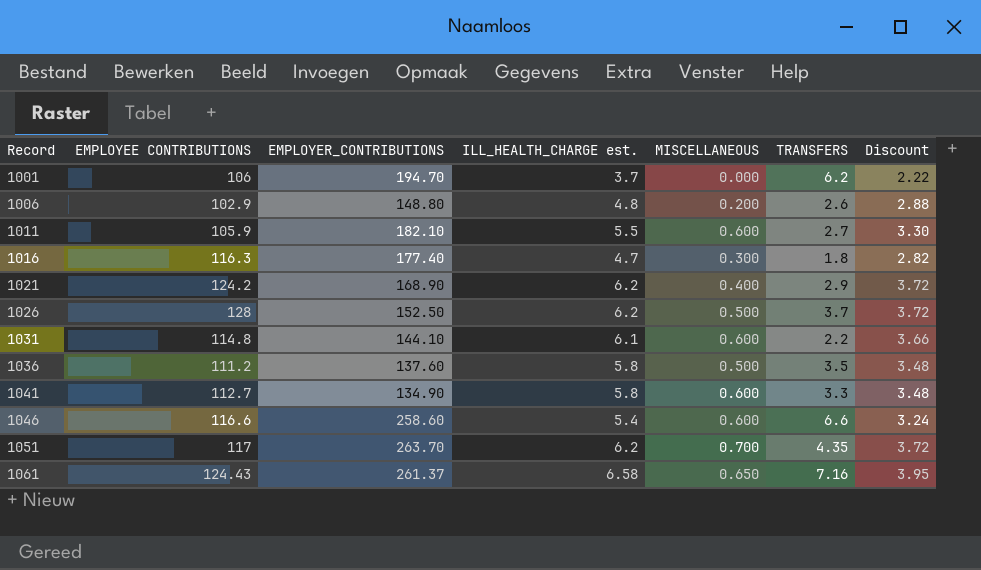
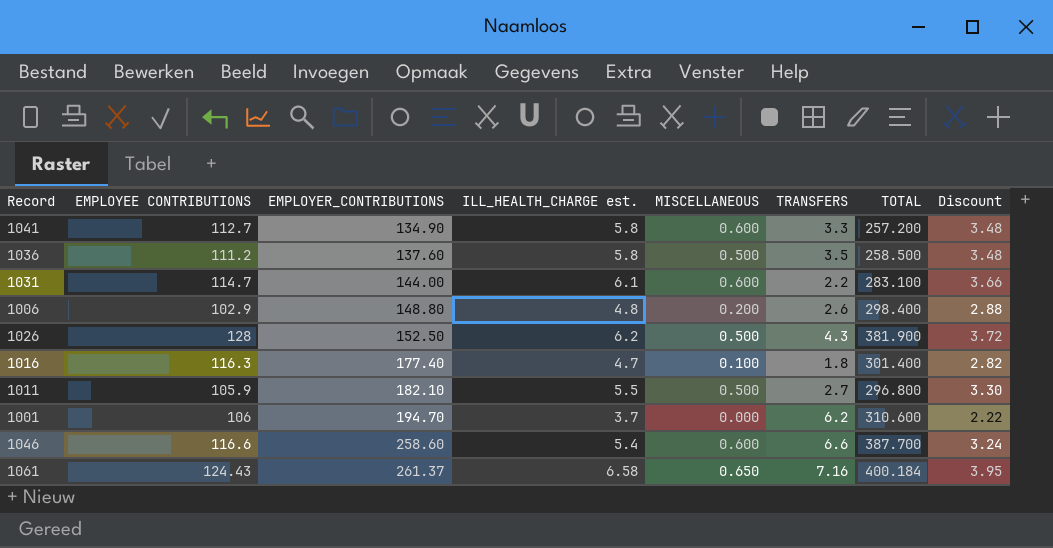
row order: Record ascending -> EMPLOYER_CONTRIBUTIONS ascending
column TOTAL | position: none -> 7
row 1021: 124.2 | 168.90 | 6.2 | 0.400 | 2.9 | 3.72 -> none
row 1051: 117 | 263.70 | 6.2 | 0.700 | 4.35 | 3.72 -> none
1031 | EMPLOYEE CONTRIBUTIONS: 114.8 -> 114.7
1031 | EMPLOYER_CONTRIBUTIONS: 144.10 -> 144.00
1026 | TRANSFERS: 3.7 -> 4.3
1016 | MISCELLANEOUS: 0.300 -> 0.100
1011 | MISCELLANEOUS: 0.600 -> 0.500

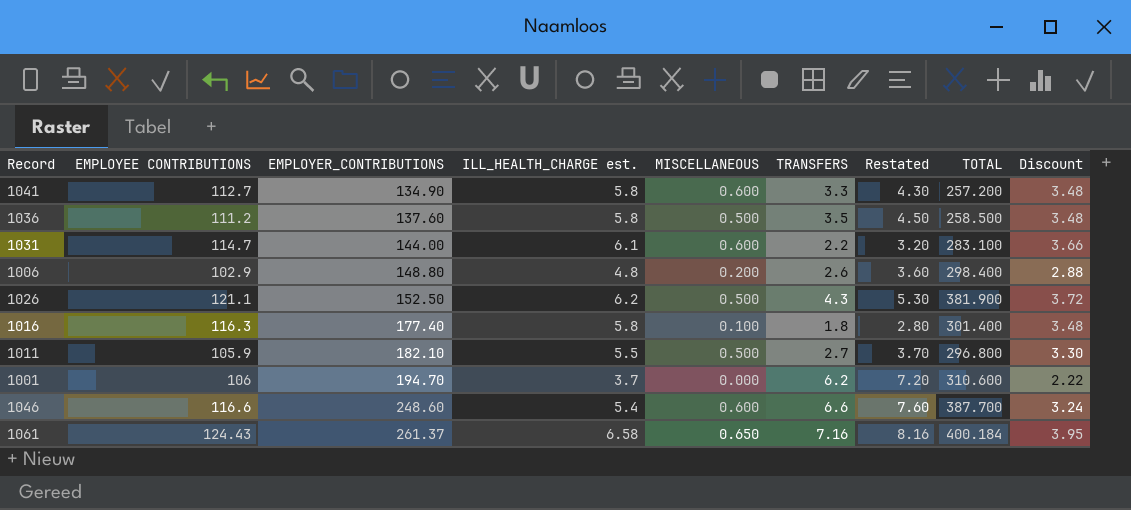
column Restated | formula: none -> [TRANSFERS] + 1
1026 | EMPLOYEE CONTRIBUTIONS: 128 -> 121.1
1016 | ILL_HEALTH_CHARGE est.: 4.7 -> 5.8
1016 | Discount: 2.82 -> 3.48
1046 | EMPLOYER_CONTRIBUTIONS: 258.60 -> 248.60

